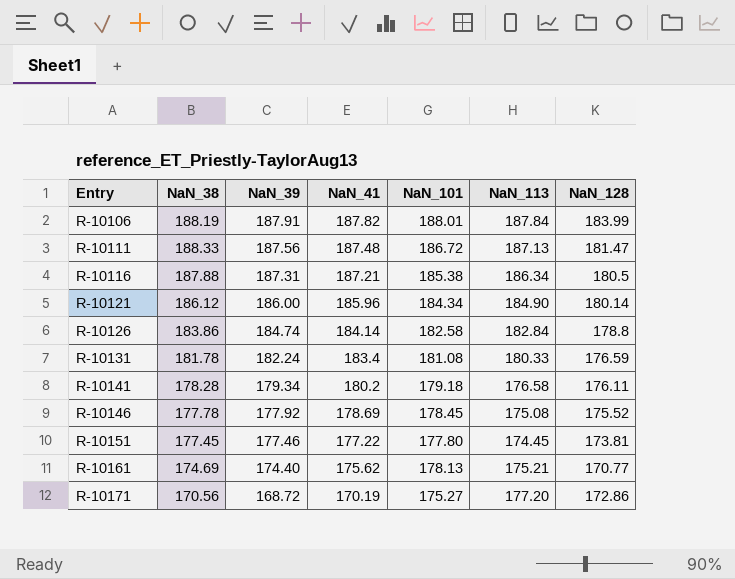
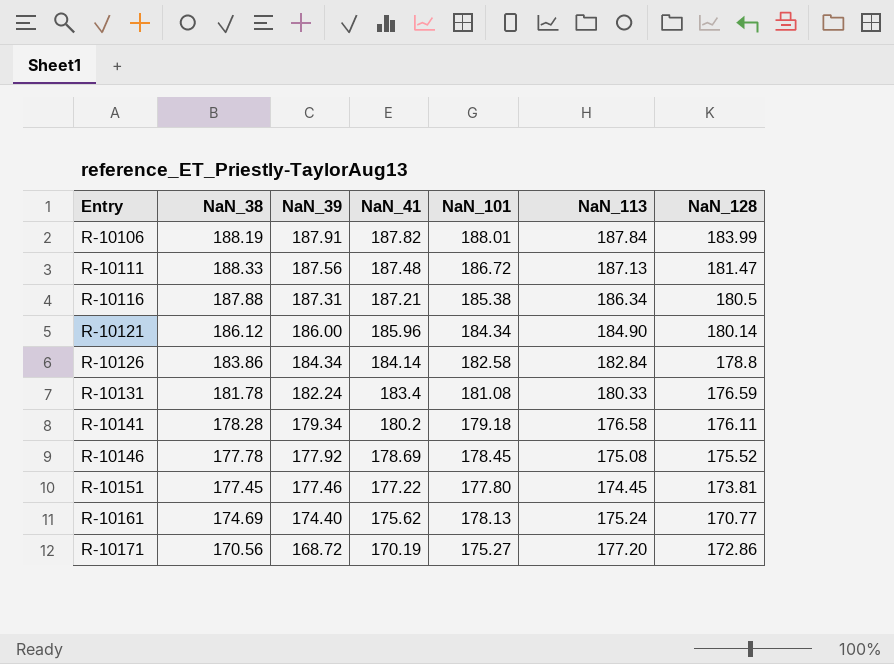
R-10126 | NaN_39: 184.74 -> 184.34
R-10161 | NaN_113: 175.21 -> 175.24

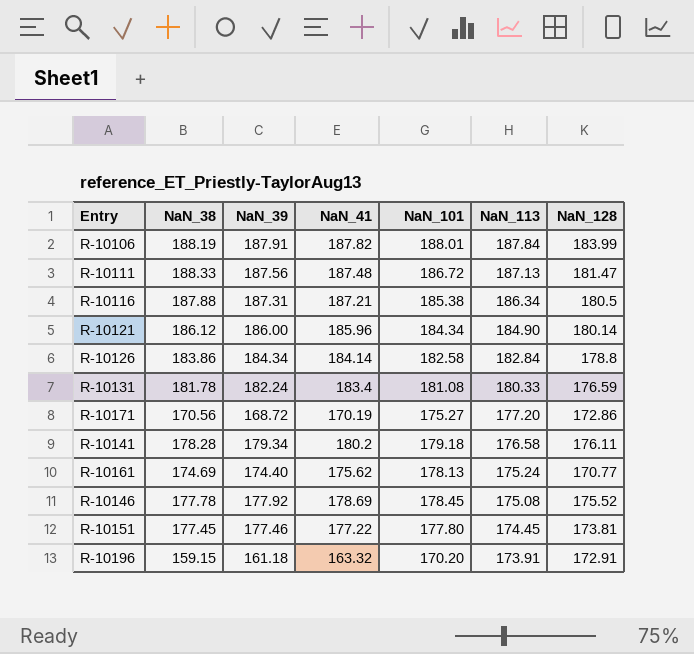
row order: Entry ascending -> NaN_113 descending
row R-10196: none -> 159.15 | 161.18 | 163.32 | 170.20 | 173.91 | 172.91

